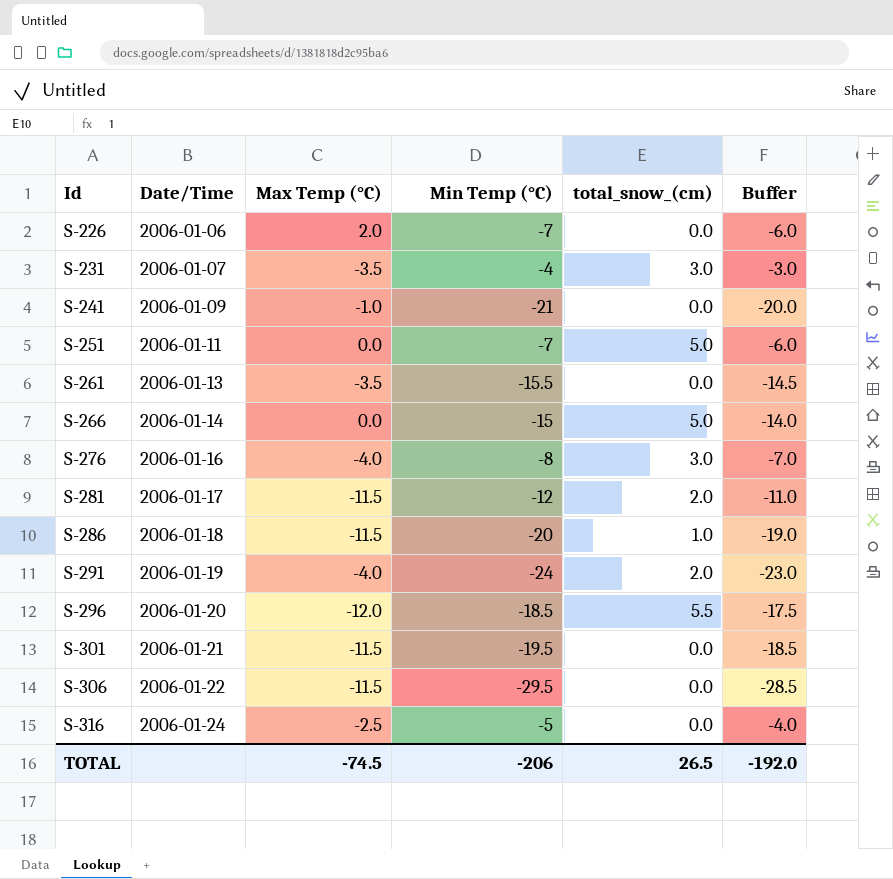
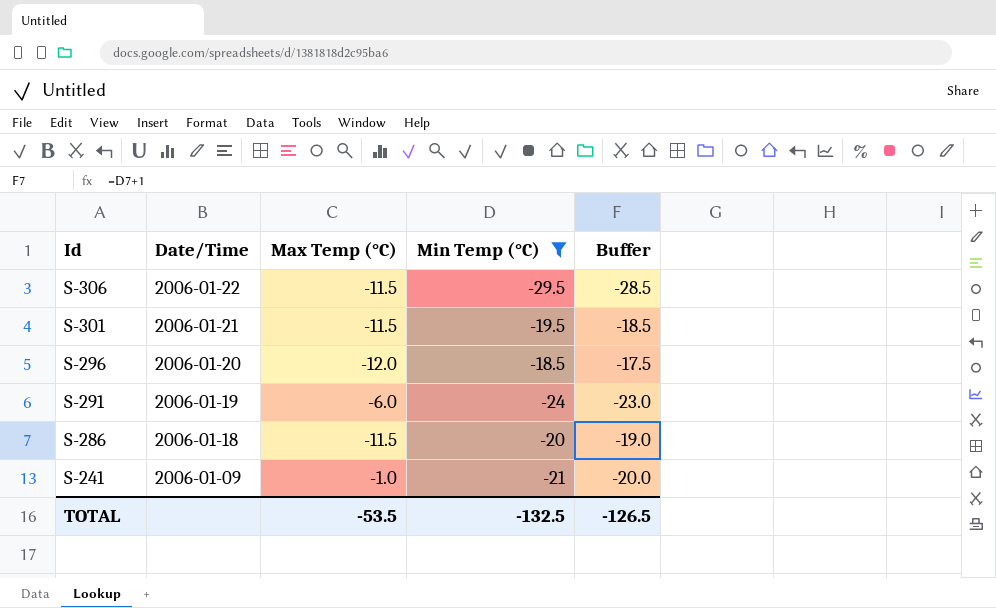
filter: none -> Min Temp (°C) <= -18.5
row order: Id ascending -> Id descending
column total_snow_(cm) | position: 5 -> none
S-291 | Max Temp (°C): -4.0 -> -6.0
TOTAL | Max Temp (°C): -74.5 -> -53.5
TOTAL | Min Temp (°C): -206 -> -132.5
TOTAL | Buffer: -192.0 -> -126.5

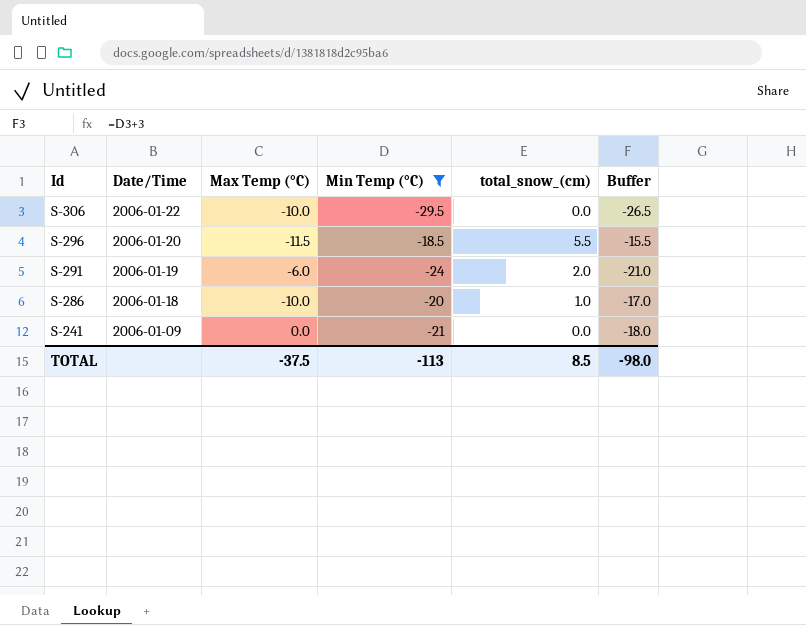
column total_snow_(cm) | position: none -> 5
column Buffer | formula: [Min Temp (°C)] + 1 -> [Min Temp (°C)] + 3
row S-301: 2006-01-21 | -11.5 | -19.5 | -18.5 -> none
S-306 | Max Temp (°C): -11.5 -> -10.0
S-296 | Max Temp (°C): -12.0 -> -11.5
S-286 | Max Temp (°C): -11.5 -> -10.0
S-241 | Max Temp (°C): -1.0 -> 0.0
TOTAL | Max Temp (°C): -53.5 -> -37.5
TOTAL | Min Temp (°C): -132.5 -> -113
TOTAL | Buffer: -126.5 -> -98.0

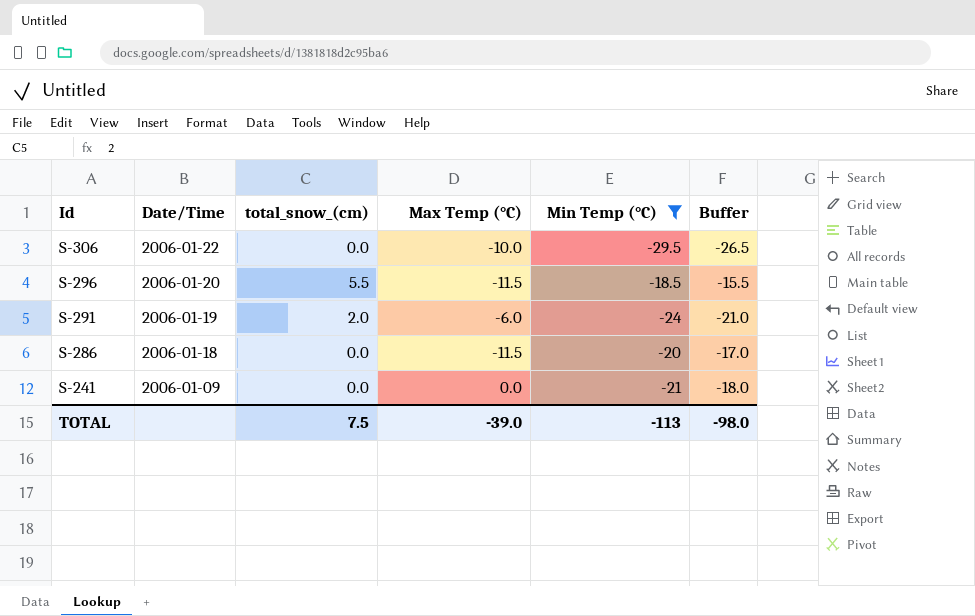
column total_snow_(cm) | position: 5 -> 3
S-286 | total_snow_(cm): 1.0 -> 0.0
S-286 | Max Temp (°C): -10.0 -> -11.5
TOTAL | total_snow_(cm): 8.5 -> 7.5
TOTAL | Max Temp (°C): -37.5 -> -39.0

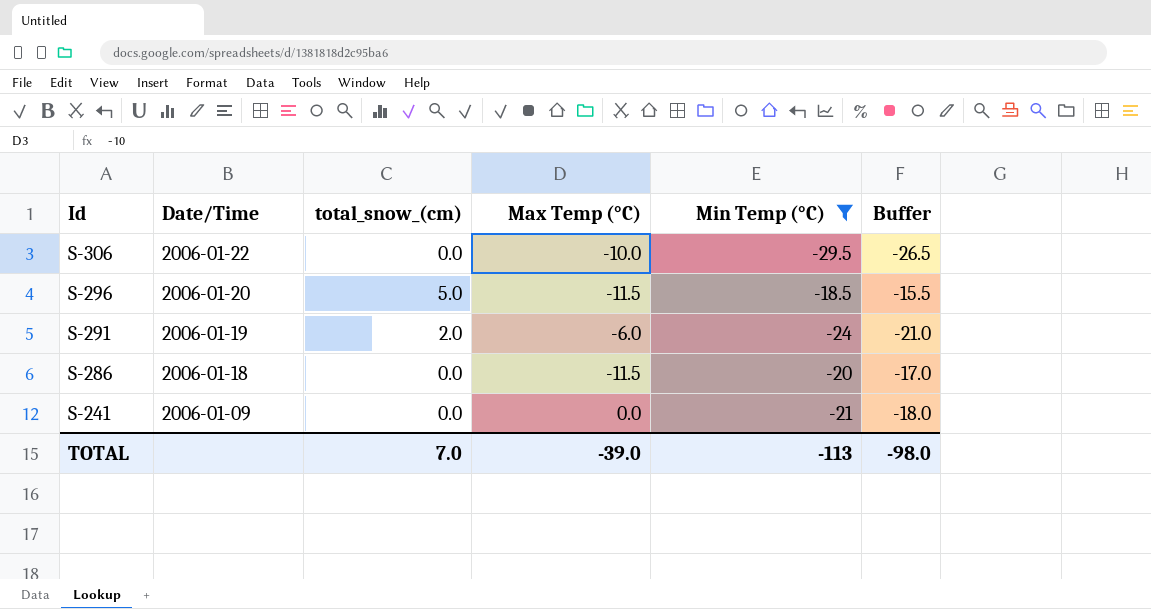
S-296 | total_snow_(cm): 5.5 -> 5.0
TOTAL | total_snow_(cm): 7.5 -> 7.0

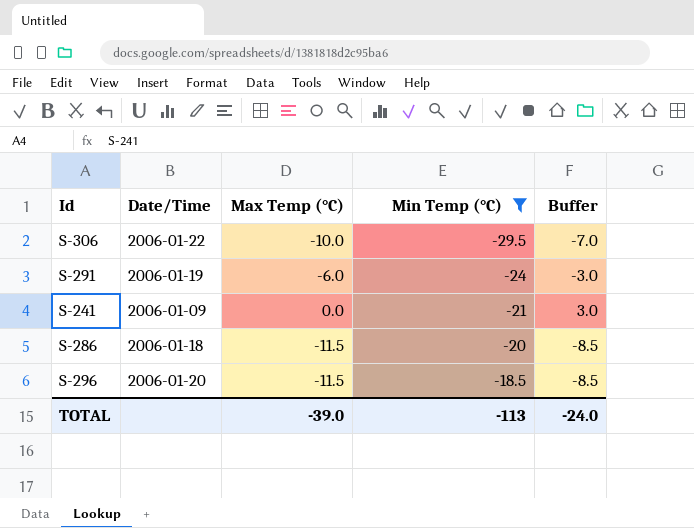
row order: Id descending -> Min Temp (°C) ascending
column total_snow_(cm) | position: 3 -> none
column Buffer | formula: [Min Temp (°C)] + 3 -> [Max Temp (°C)] + 3
TOTAL | Buffer: -98.0 -> -24.0

